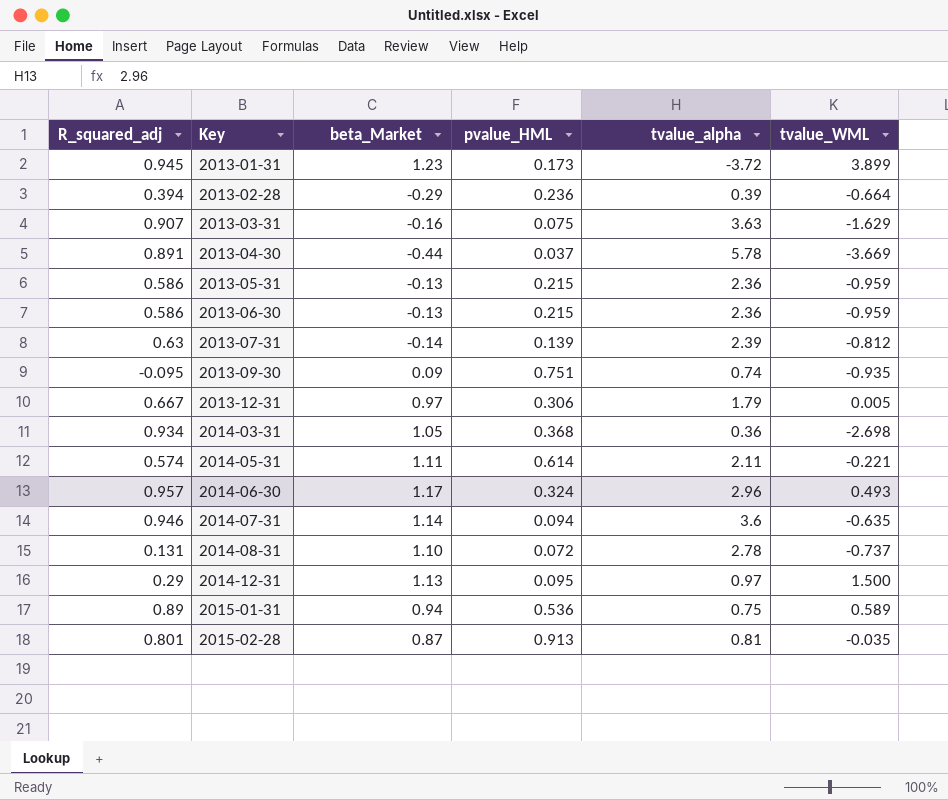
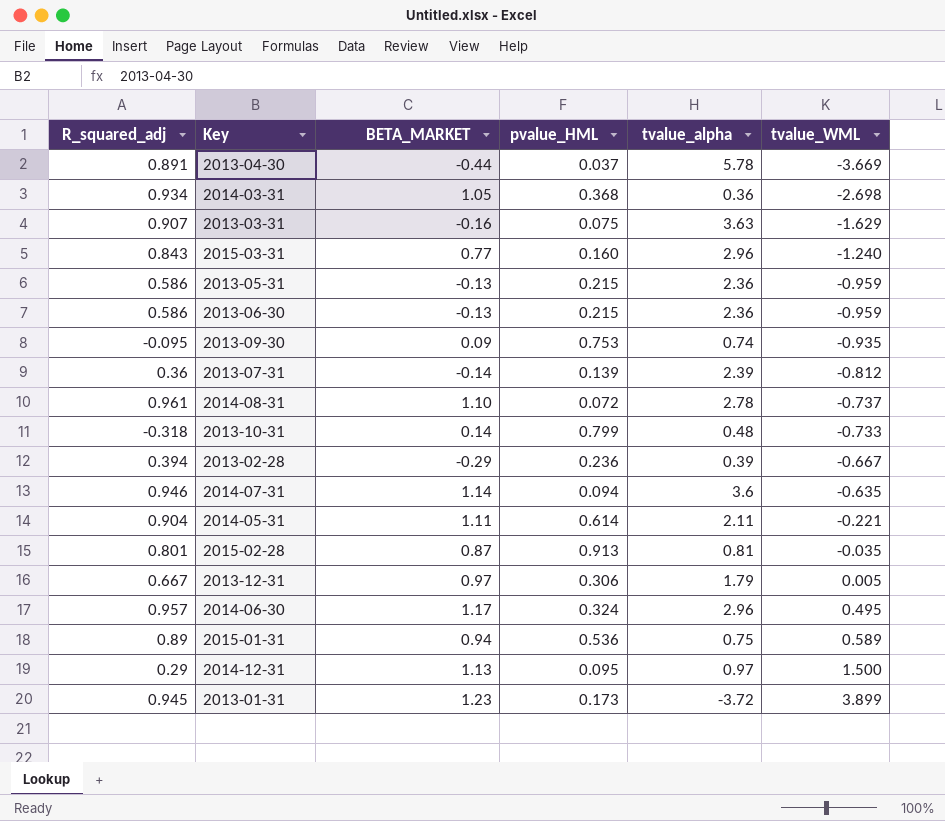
row order: Key ascending -> tvalue_WML ascending
column name: beta_Market -> BETA_MARKET
row 2015-03-31: none -> 0.843 | 0.77 | 0.160 | 2.96 | -1.240
2013-09-30 | pvalue_HML: 0.751 -> 0.753
2013-07-31 | R_squared_adj: 0.63 -> 0.36
2014-08-31 | R_squared_adj: 0.131 -> 0.961
row 2013-10-31: none -> -0.318 | 0.14 | 0.799 | 0.48 | -0.733
2013-02-28 | tvalue_WML: -0.664 -> -0.667
2014-05-31 | R_squared_adj: 0.574 -> 0.904
2014-06-30 | tvalue_WML: 0.493 -> 0.495

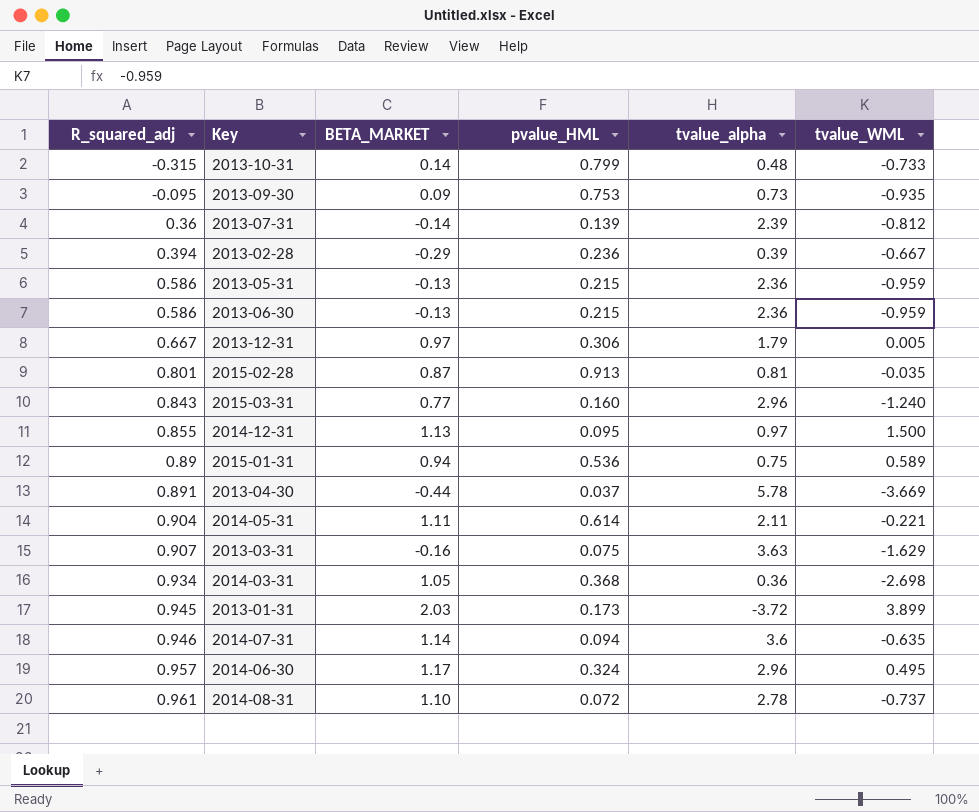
row order: tvalue_WML ascending -> R_squared_adj ascending
2013-10-31 | R_squared_adj: -0.318 -> -0.315
2013-09-30 | tvalue_alpha: 0.74 -> 0.73
2014-12-31 | R_squared_adj: 0.29 -> 0.855
2013-01-31 | BETA_MARKET: 1.23 -> 2.03

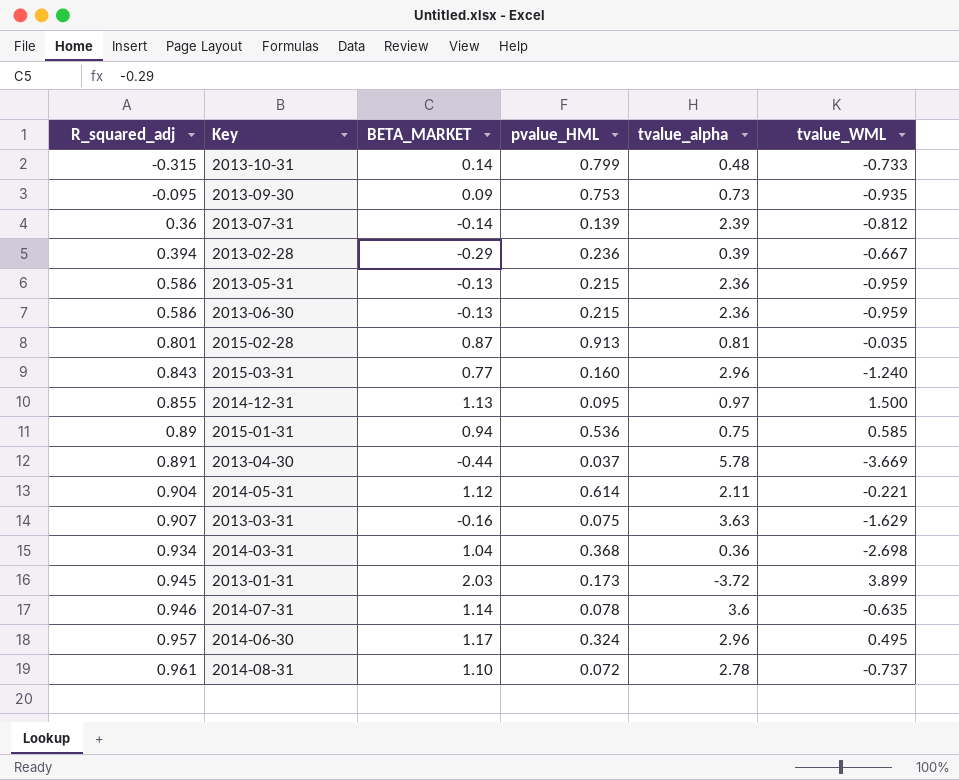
row 2013-12-31: 0.667 | 0.97 | 0.306 | 1.79 | 0.005 -> none
2015-01-31 | tvalue_WML: 0.589 -> 0.585
2014-05-31 | BETA_MARKET: 1.11 -> 1.12
2014-03-31 | BETA_MARKET: 1.05 -> 1.04
2014-07-31 | pvalue_HML: 0.094 -> 0.078

